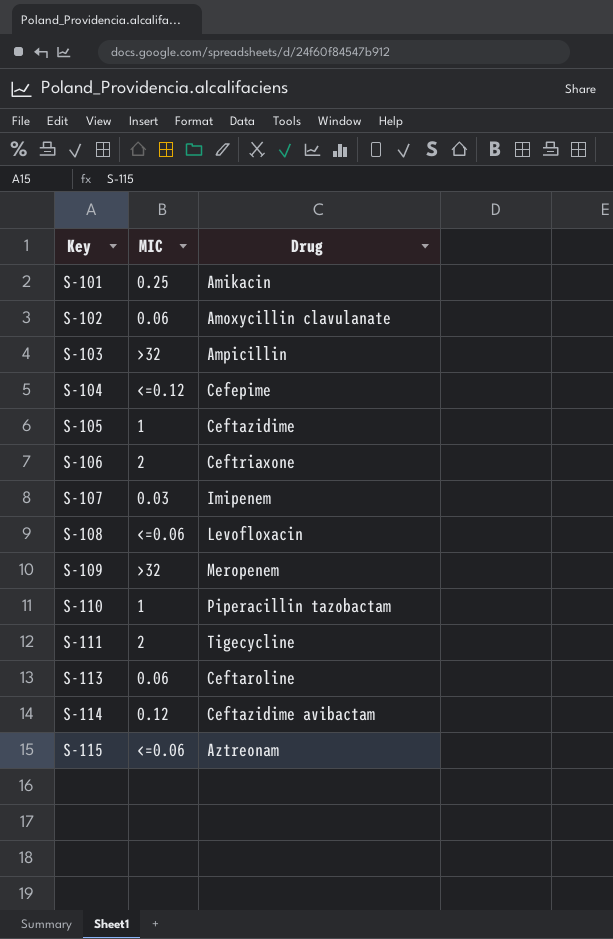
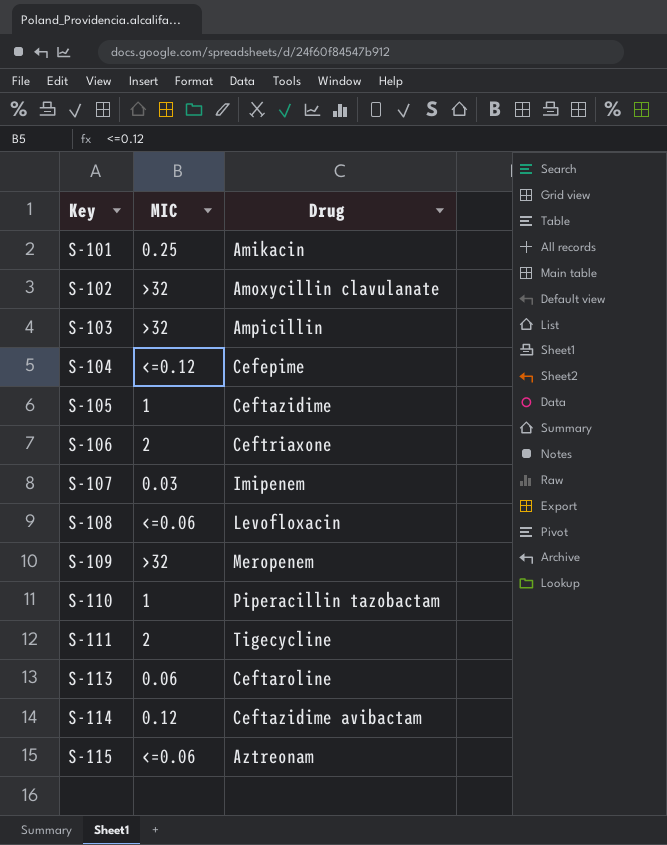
S-102 | MIC: 0.06 -> >32

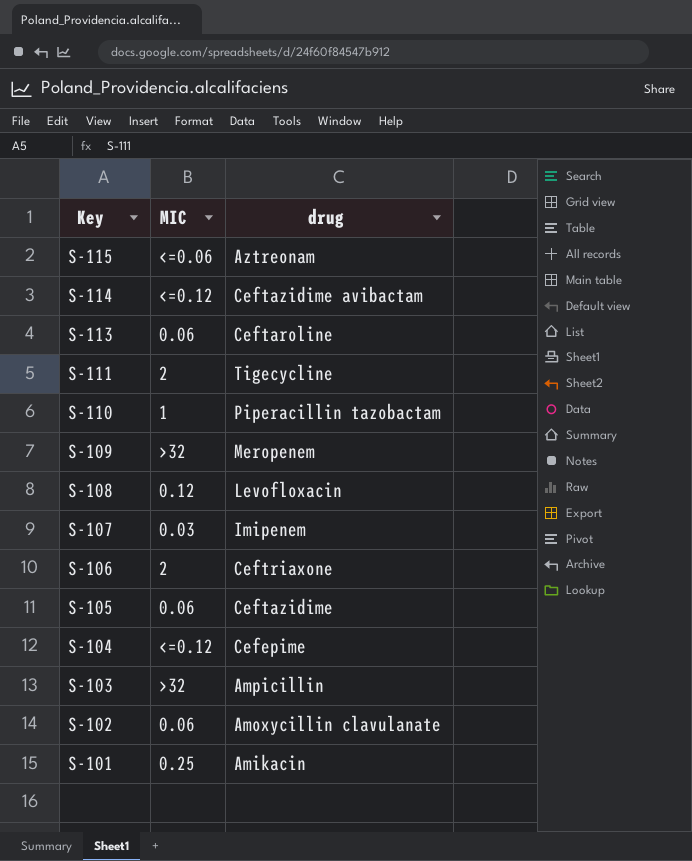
row order: Key ascending -> Key descending
column name: Drug -> drug
S-114 | MIC: 0.12 -> <=0.12
S-108 | MIC: <=0.06 -> 0.12
S-105 | MIC: 1 -> 0.06
S-102 | MIC: >32 -> 0.06

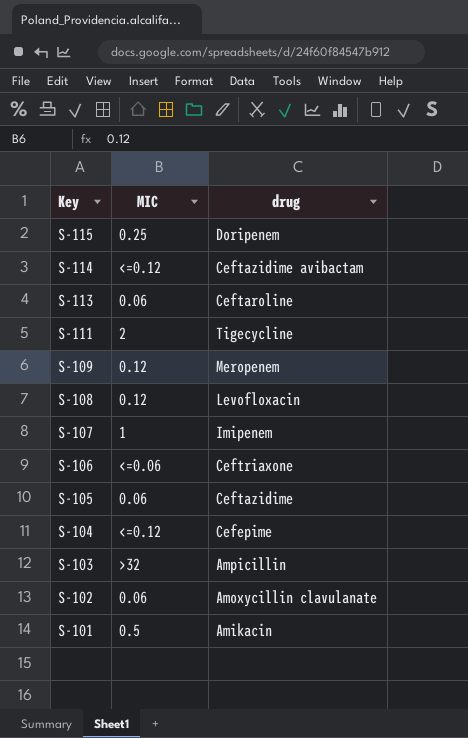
row S-110: 1 | Piperacillin tazobactam -> none
S-115 | MIC: <=0.06 -> 0.25
S-115 | drug: Aztreonam -> Doripenem
S-109 | MIC: >32 -> 0.12
S-107 | MIC: 0.03 -> 1
S-106 | MIC: 2 -> <=0.06
S-101 | MIC: 0.25 -> 0.5

